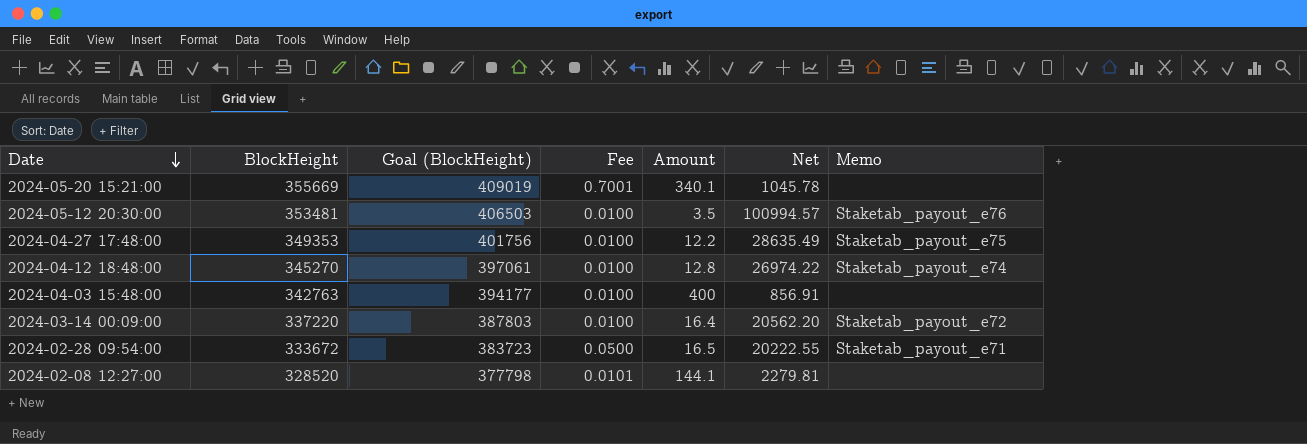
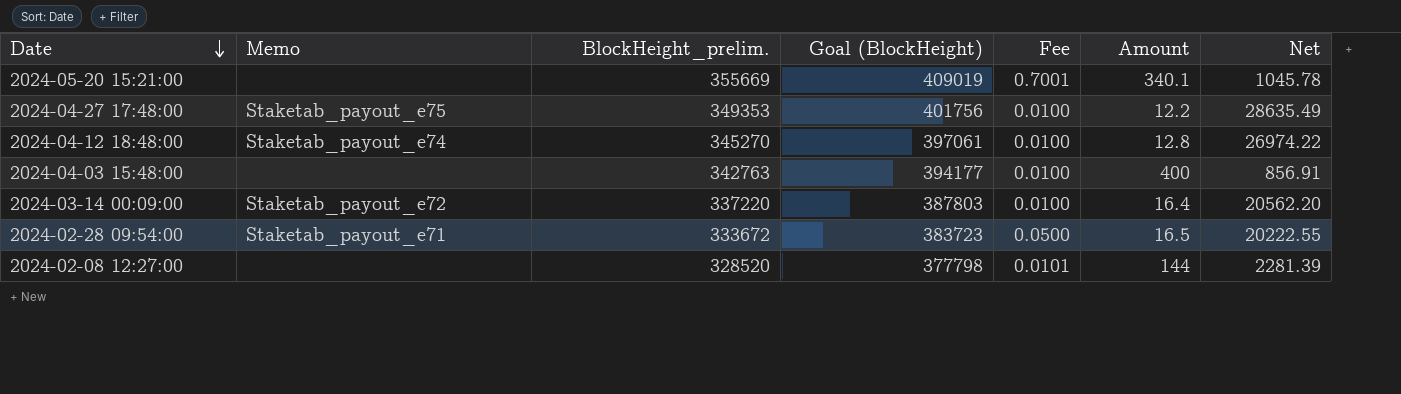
column Memo | position: 7 -> 2
column name: BlockHeight -> BlockHeight_prelim.
row 2024-05-12 20:30:00: 353481 | 406503 | 0.0100 | 3.5 | 100994.57 | Staketab_payout_e76 -> none
2024-02-08 12:27:00 | Amount: 144.1 -> 144
2024-02-08 12:27:00 | Net: 2279.81 -> 2281.39

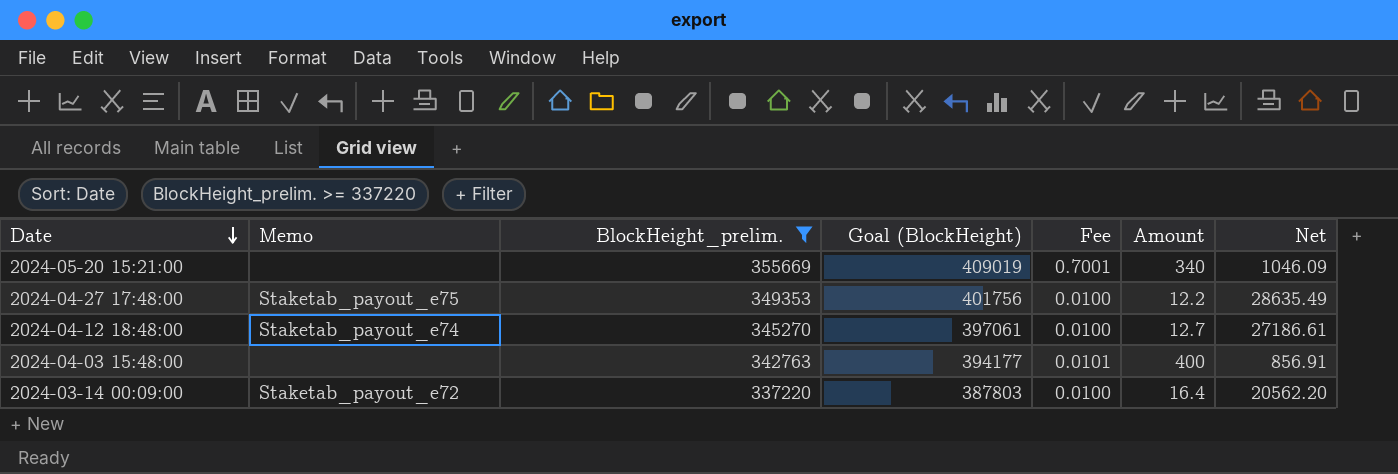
filter: none -> BlockHeight_prelim. >= 337220
2024-05-20 15:21:00 | Amount: 340.1 -> 340
2024-05-20 15:21:00 | Net: 1045.78 -> 1046.09
2024-04-12 18:48:00 | Amount: 12.8 -> 12.7
2024-04-12 18:48:00 | Net: 26974.22 -> 27186.61
2024-04-03 15:48:00 | Fee: 0.0100 -> 0.0101

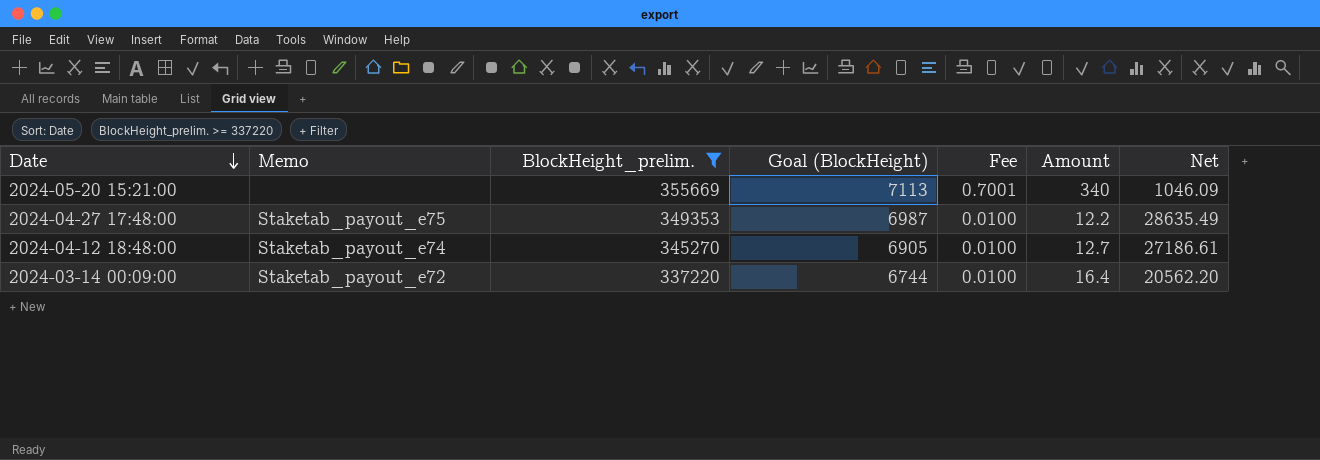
column Goal (BlockHeight) | formula: [BlockHeight_prelim.] * 1.15 -> [BlockHeight_prelim.] * 0.02
row 2024-04-03 15:48:00: none | 342763 | 394177 | 0.0101 | 400 | 856.91 -> none

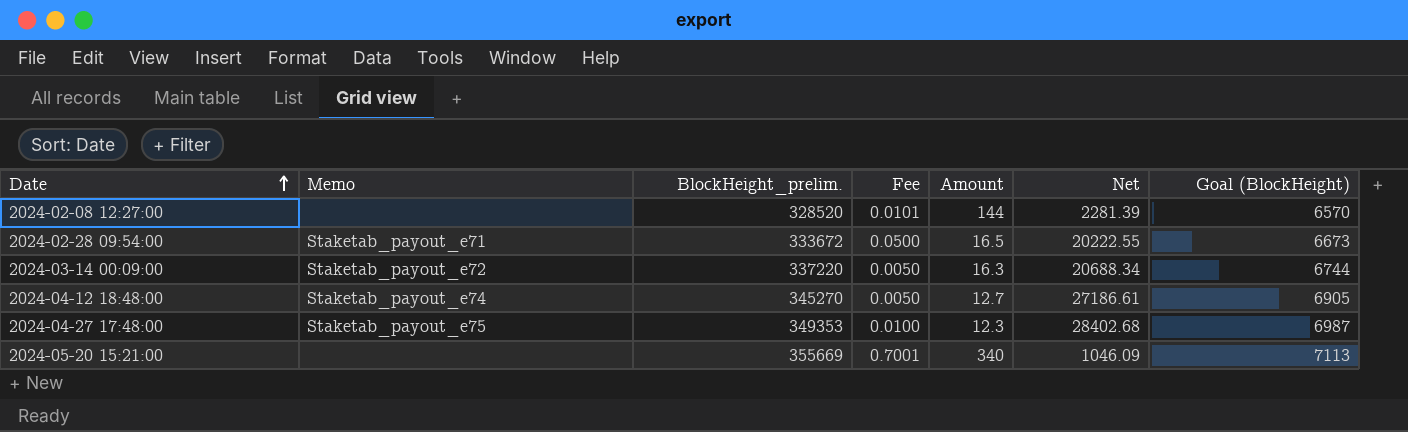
filter: BlockHeight_prelim. >= 337220 -> none
row order: Date descending -> Date ascending
column Goal (BlockHeight) | position: 4 -> 7
2024-03-14 00:09:00 | Fee: 0.0100 -> 0.0050
2024-03-14 00:09:00 | Amount: 16.4 -> 16.3
2024-03-14 00:09:00 | Net: 20562.20 -> 20688.34
2024-04-12 18:48:00 | Fee: 0.0100 -> 0.0050
2024-04-27 17:48:00 | Amount: 12.2 -> 12.3
2024-04-27 17:48:00 | Net: 28635.49 -> 28402.68

